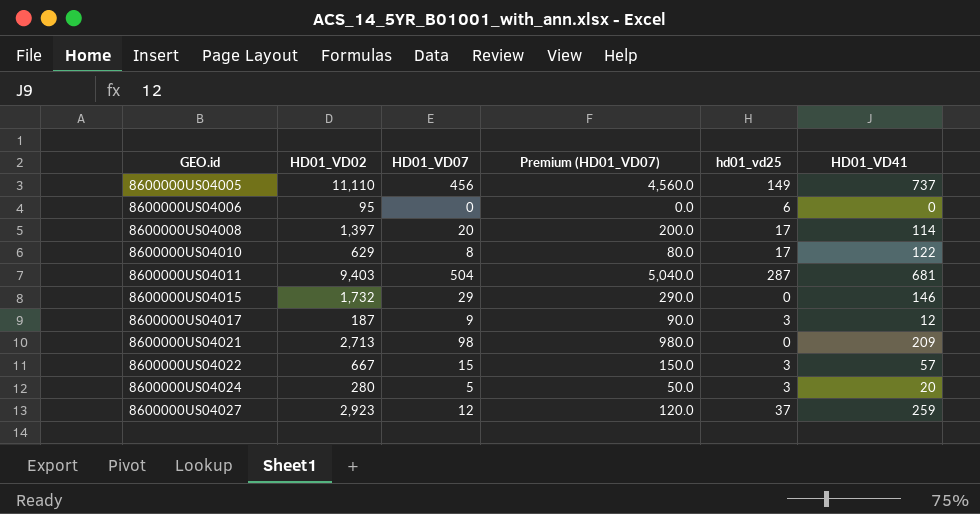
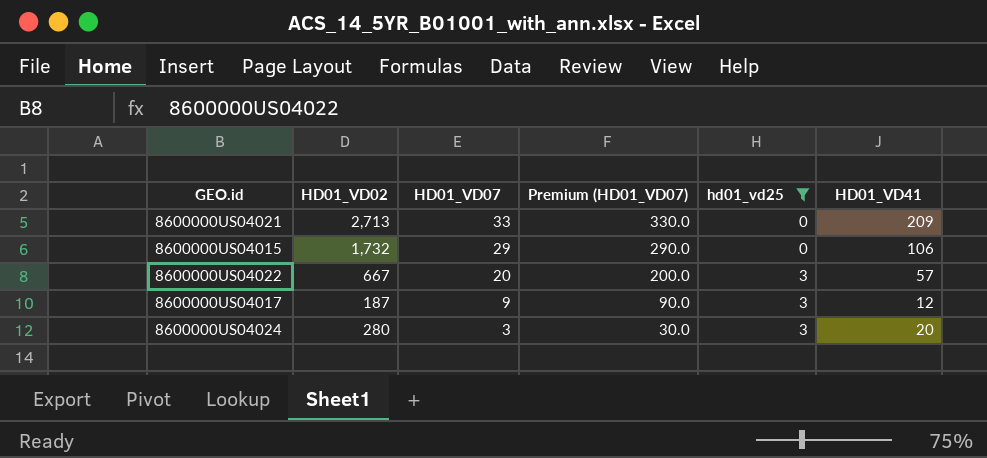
filter: none -> hd01_vd25 <= 3
row order: GEO.id ascending -> HD01_VD07 descending
8600000US04021 | HD01_VD07: 98 -> 33
8600000US04021 | Premium (HD01_VD07): 980.0 -> 330.0
8600000US04015 | HD01_VD41: 146 -> 106
8600000US04022 | HD01_VD07: 15 -> 20
8600000US04022 | Premium (HD01_VD07): 150.0 -> 200.0
8600000US04024 | HD01_VD07: 5 -> 3
8600000US04024 | Premium (HD01_VD07): 50.0 -> 30.0

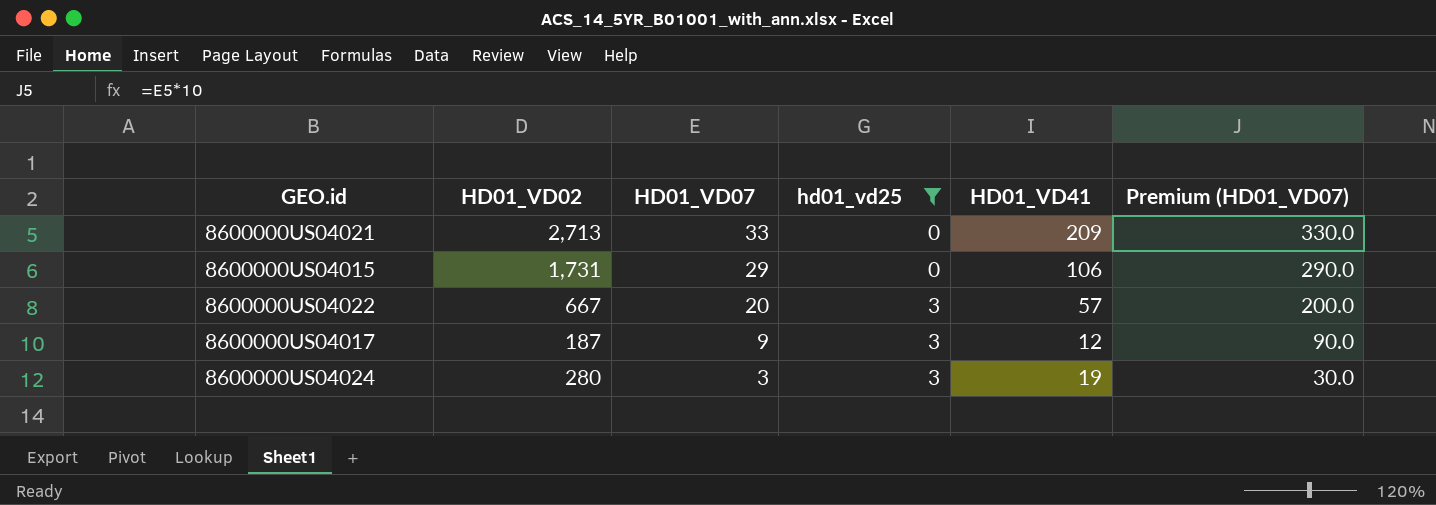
column Premium (HD01_VD07) | position: 4 -> 6
8600000US04015 | HD01_VD02: 1,732 -> 1,731
8600000US04024 | HD01_VD41: 20 -> 19

